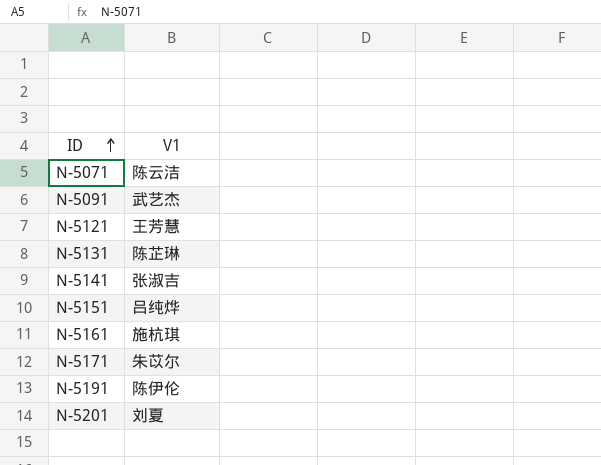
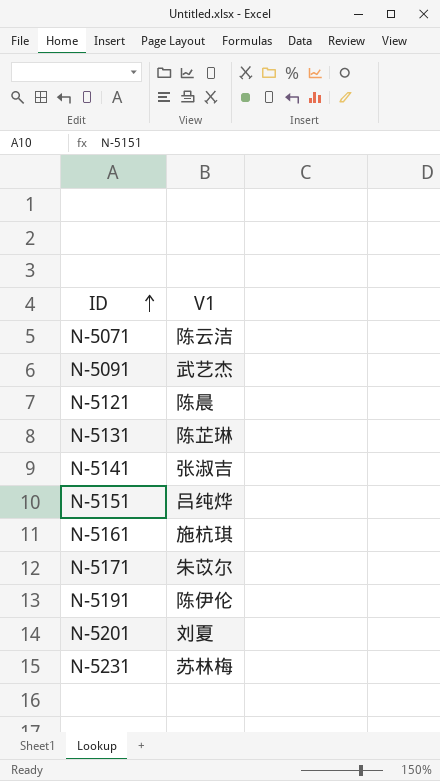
N-5121 | V1: 王芳慧 -> 陈晨
row N-5231: none -> 苏林梅

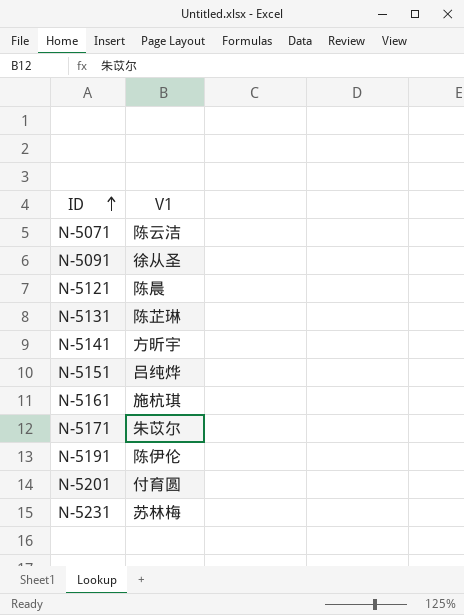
N-5091 | V1: 武艺杰 -> 徐从圣
N-5141 | V1: 张淑吉 -> 方昕宇
N-5201 | V1: 刘夏 -> 付育圆

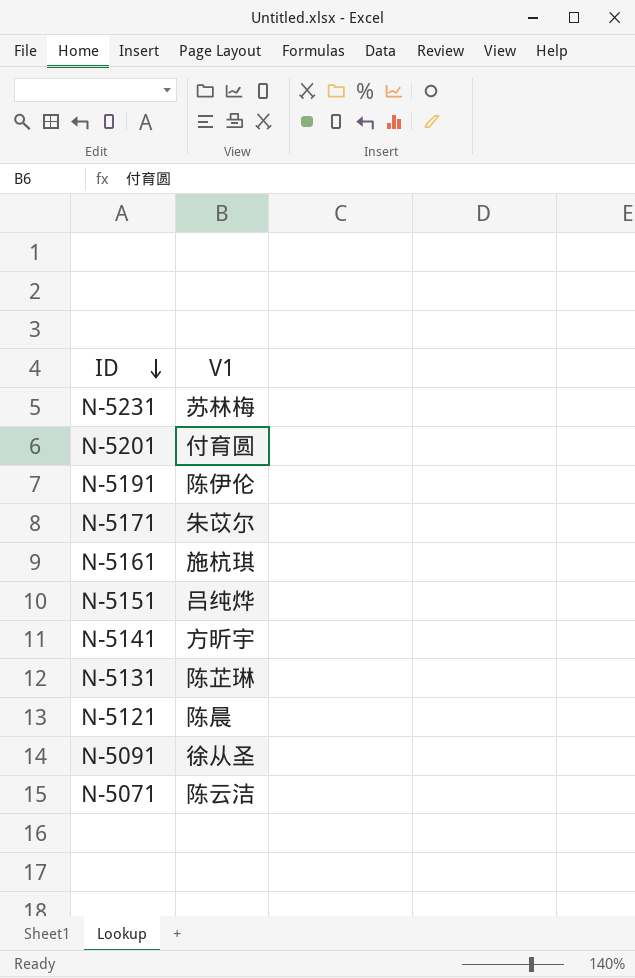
row order: ID ascending -> ID descending

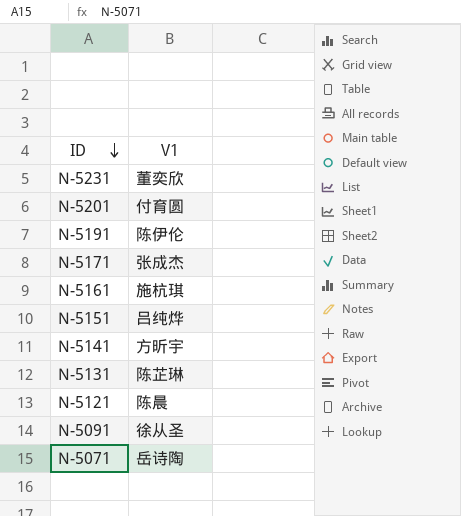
N-5231 | V1: 苏林梅 -> 董奕欣
N-5171 | V1: 朱苡尔 -> 张成杰
N-5071 | V1: 陈云洁 -> 岳诗陶

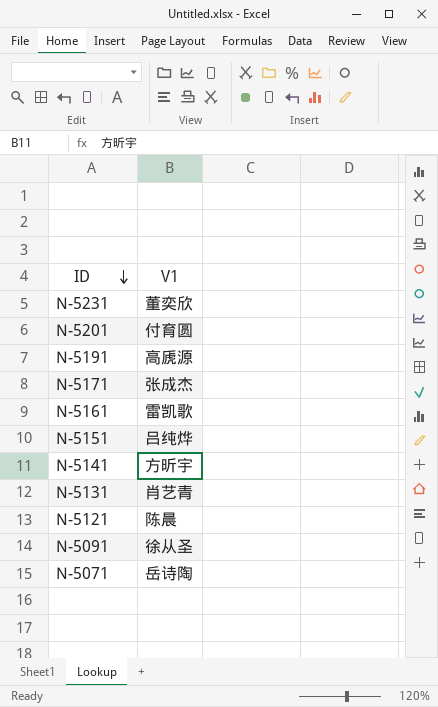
N-5191 | V1: 陈伊伦 -> 高虒源
N-5161 | V1: 施杭琪 -> 雷凯歌
N-5131 | V1: 陈芷琳 -> 肖艺青

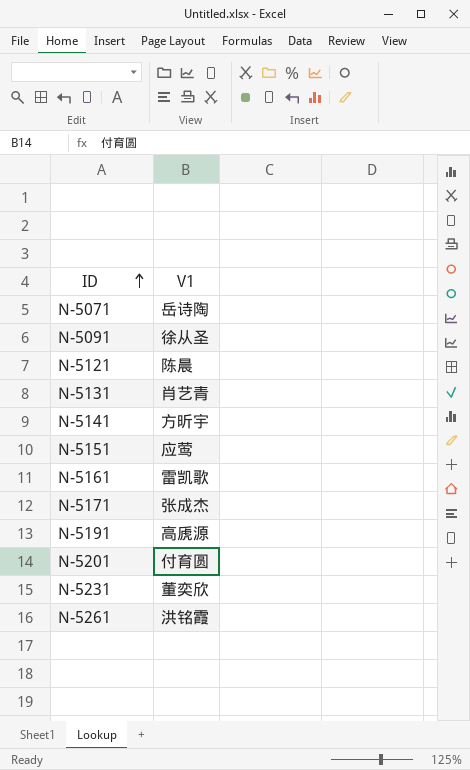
row order: ID descending -> ID ascending
N-5151 | V1: 吕纯烨 -> 应莺
row N-5261: none -> 洪铭霞

